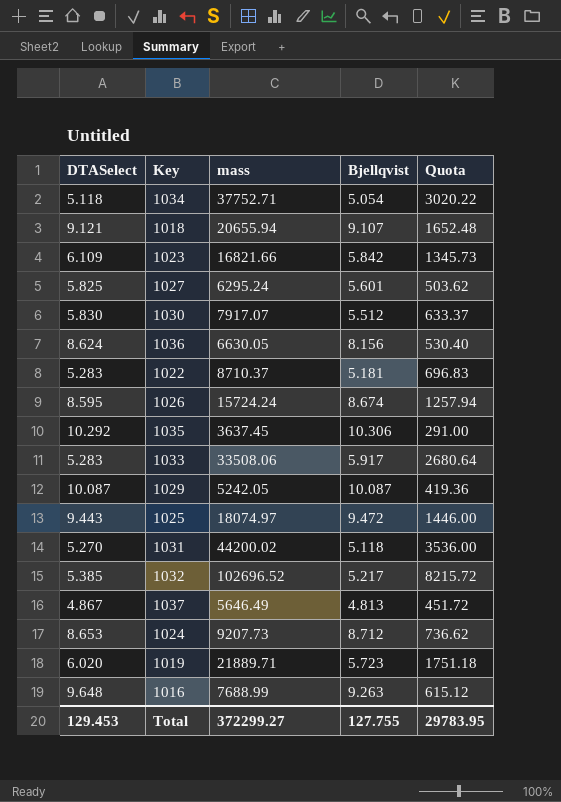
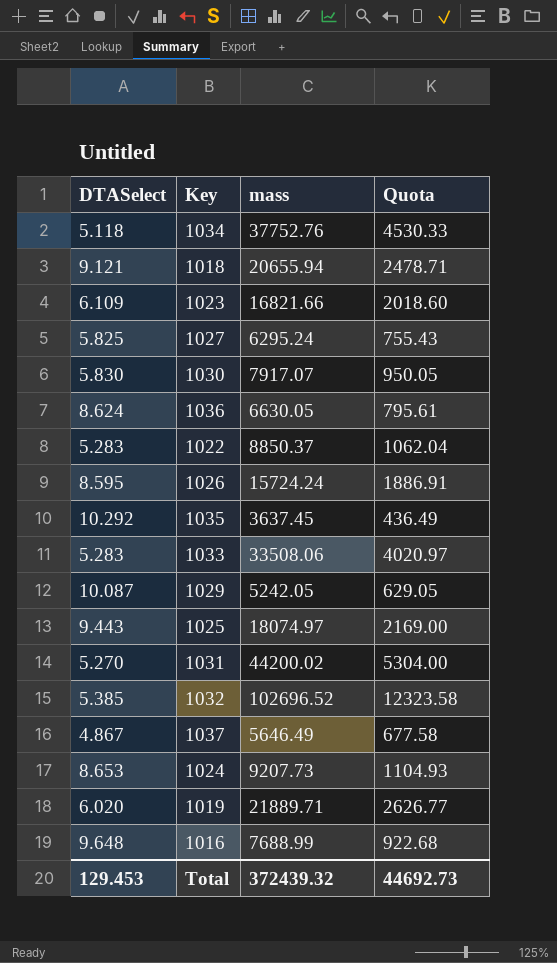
column Bjellqvist | position: 4 -> none
column Quota | formula: [mass] * 0.08 -> [mass] * 0.12
1034 | mass: 37752.71 -> 37752.76
1022 | mass: 8710.37 -> 8850.37
Total | mass: 372299.27 -> 372439.32
Total | Quota: 29783.95 -> 44692.73

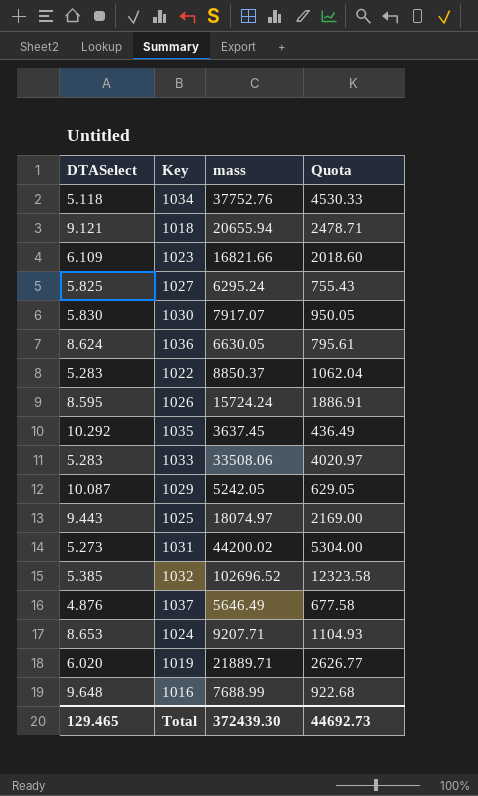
1031 | DTASelect: 5.270 -> 5.273
1037 | DTASelect: 4.867 -> 4.876
1024 | mass: 9207.73 -> 9207.71
Total | DTASelect: 129.453 -> 129.465
Total | mass: 372439.32 -> 372439.30

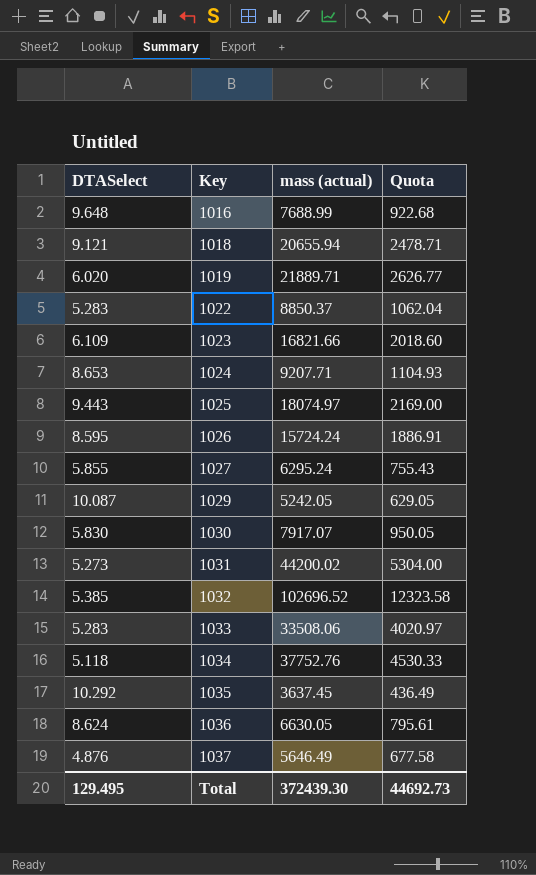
row order: none -> Key ascending
column name: mass -> mass (actual)
1027 | DTASelect: 5.825 -> 5.855
Total | DTASelect: 129.465 -> 129.495

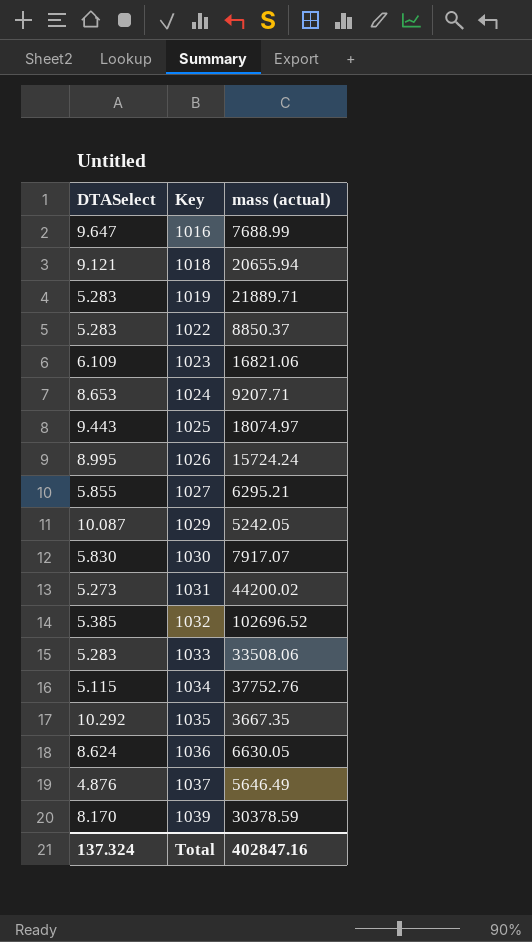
column Quota | formula: [mass (actual)] * 0.12 -> none
1016 | DTASelect: 9.648 -> 9.647
1019 | DTASelect: 6.020 -> 5.283
1023 | mass (actual): 16821.66 -> 16821.06
1026 | DTASelect: 8.595 -> 8.995
1027 | mass (actual): 6295.24 -> 6295.21
1034 | DTASelect: 5.118 -> 5.115
1035 | mass (actual): 3637.45 -> 3667.35
row 1039: none -> 8.170 | 30378.59
Total | DTASelect: 129.495 -> 137.324
Total | mass (actual): 372439.30 -> 402847.16

